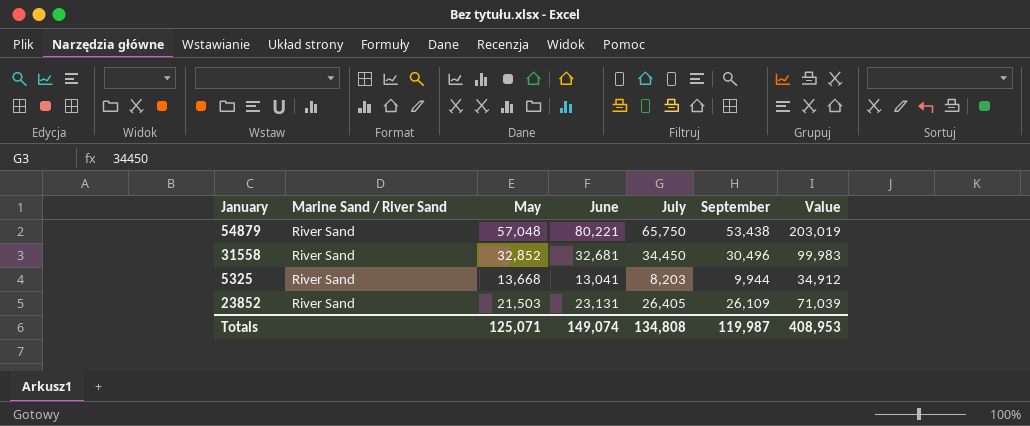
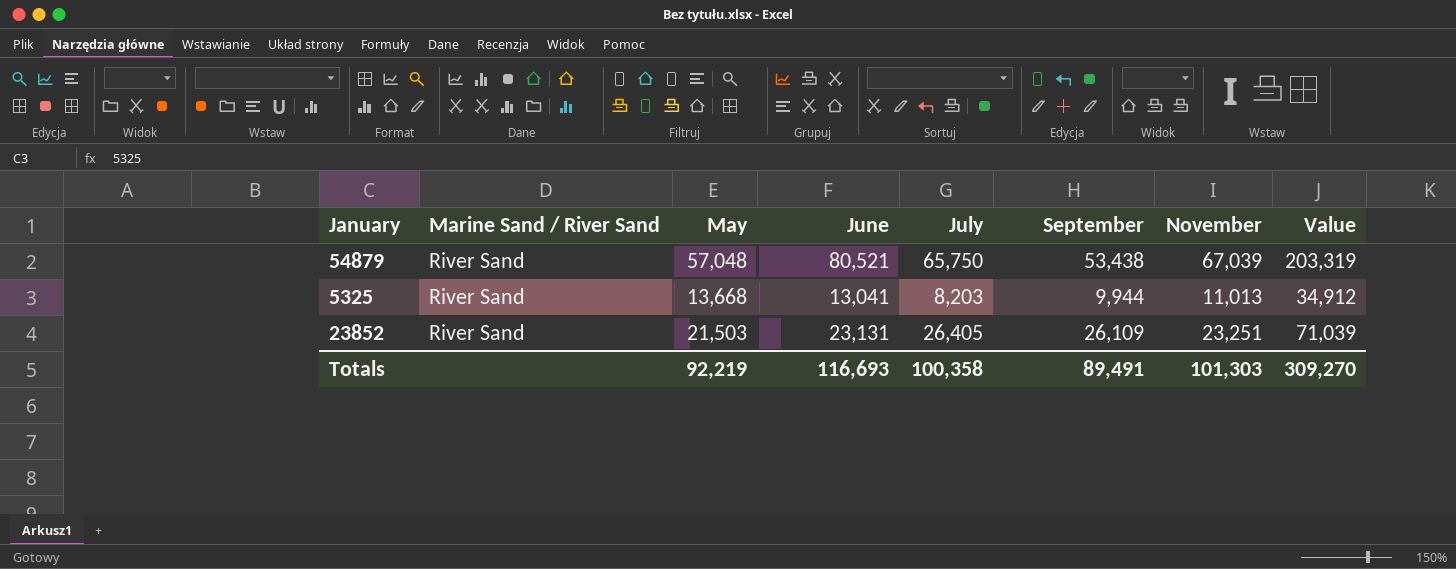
column November | position: none -> 7
row 31558: River Sand | 32,852 | 32,681 | 34,450 | 30,496 | 99,983 -> none
54879 | June: 80,221 -> 80,521
54879 | Value: 203,019 -> 203,319
Totals | May: 125,071 -> 92,219
Totals | June: 149,074 -> 116,693
Totals | July: 134,808 -> 100,358
Totals | September: 119,987 -> 89,491
Totals | Value: 408,953 -> 309,270

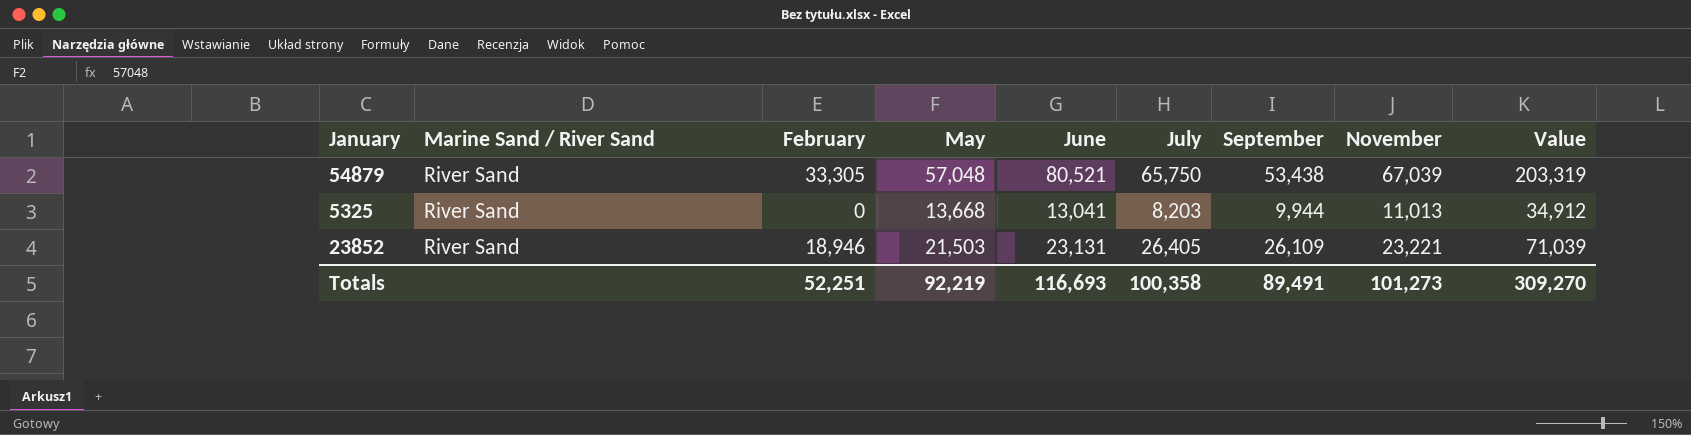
column February | position: none -> 3
23852 | November: 23,251 -> 23,221
Totals | November: 101,303 -> 101,273

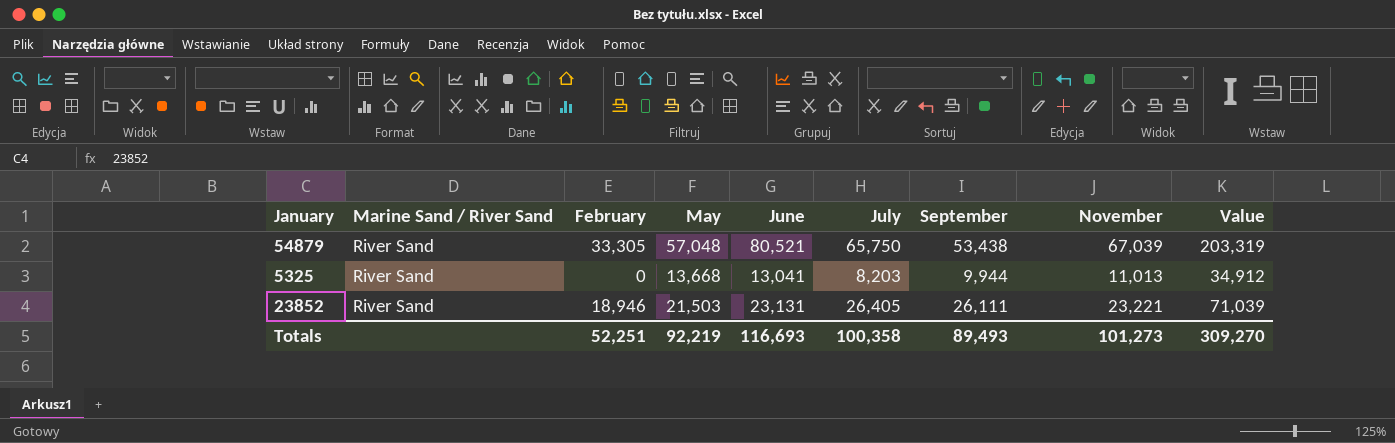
23852 | September: 26,109 -> 26,111
Totals | September: 89,491 -> 89,493

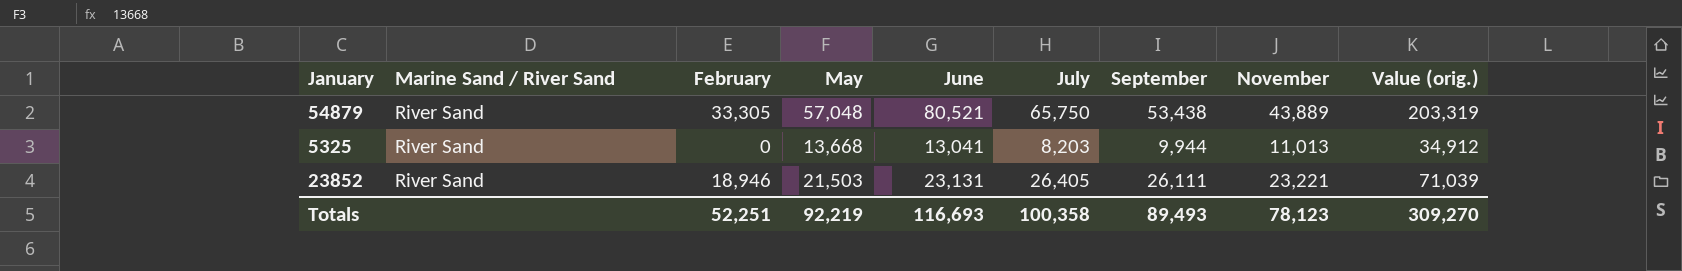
column name: Value -> Value (orig.)
54879 | November: 67,039 -> 43,889
Totals | November: 101,273 -> 78,123

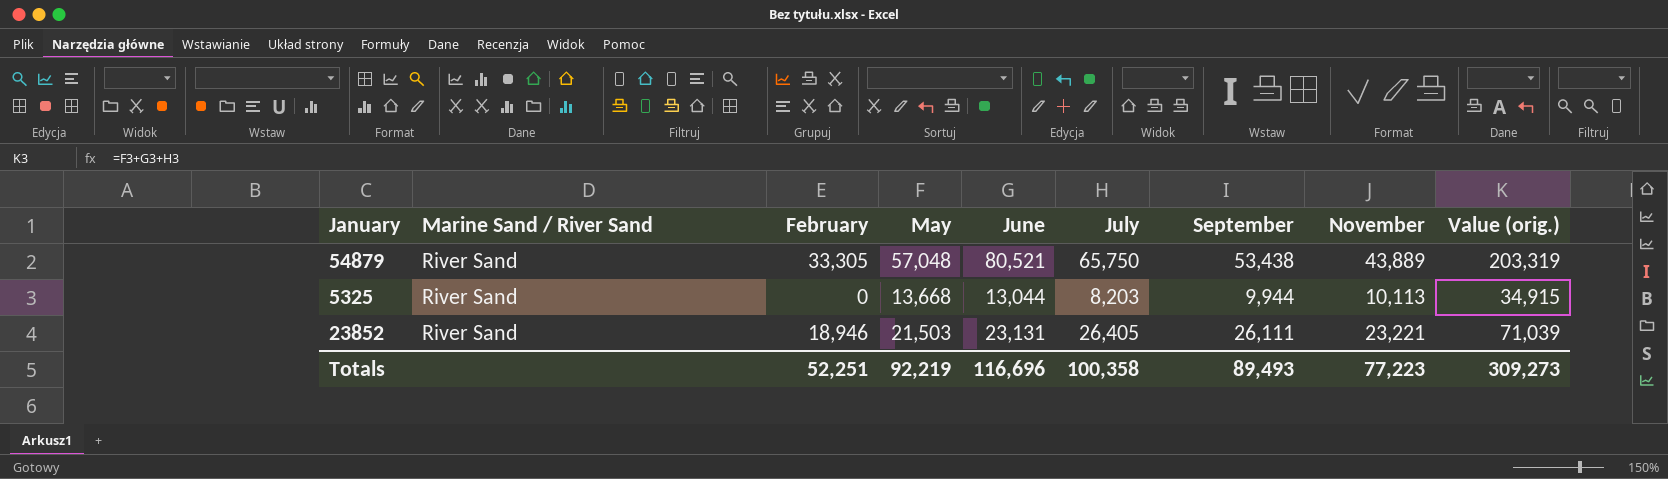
5325 | June: 13,041 -> 13,044
5325 | November: 11,013 -> 10,113
5325 | Value (orig.): 34,912 -> 34,915
Totals | June: 116,693 -> 116,696
Totals | November: 78,123 -> 77,223
Totals | Value (orig.): 309,270 -> 309,273

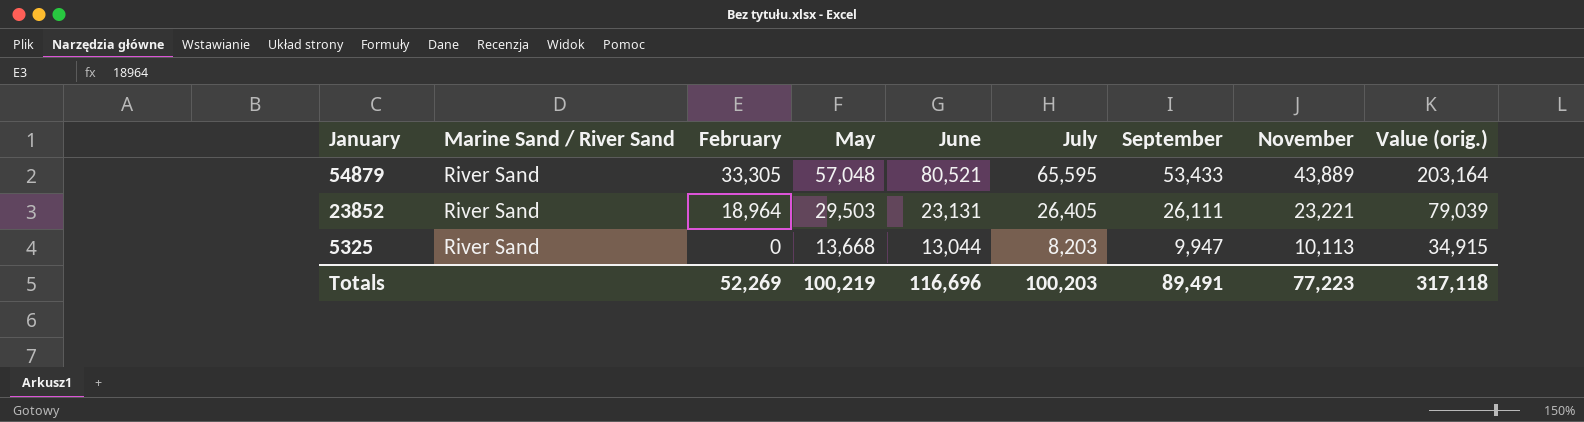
row order: none -> January descending
54879 | July: 65,750 -> 65,595
54879 | September: 53,438 -> 53,433
54879 | Value (orig.): 203,319 -> 203,164
23852 | February: 18,946 -> 18,964
23852 | May: 21,503 -> 29,503
23852 | Value (orig.): 71,039 -> 79,039
5325 | September: 9,944 -> 9,947
Totals | February: 52,251 -> 52,269
Totals | May: 92,219 -> 100,219
Totals | July: 100,358 -> 100,203
Totals | September: 89,493 -> 89,491
Totals | Value (orig.): 309,273 -> 317,118

